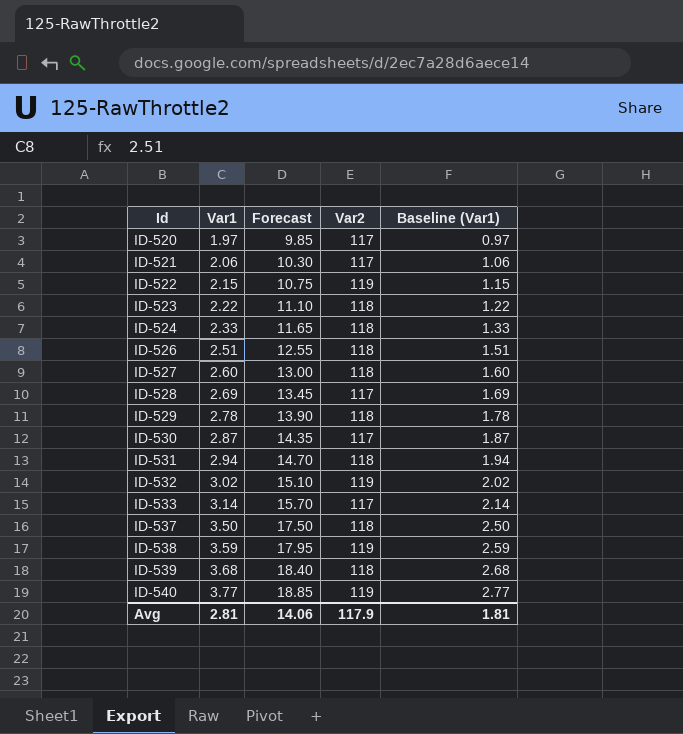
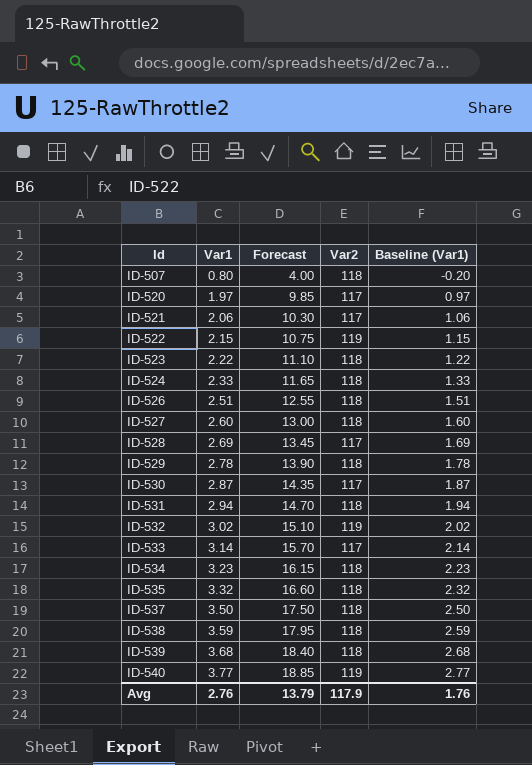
row ID-507: none -> 0.80 | 4.00 | 118 | -0.20
row ID-534: none -> 3.23 | 16.15 | 118 | 2.23
row ID-535: none -> 3.32 | 16.60 | 118 | 2.32
ID-538 | Var2: 119 -> 118
Avg | Var1: 2.81 -> 2.76
Avg | Forecast: 14.06 -> 13.79
Avg | Baseline (Var1): 1.81 -> 1.76

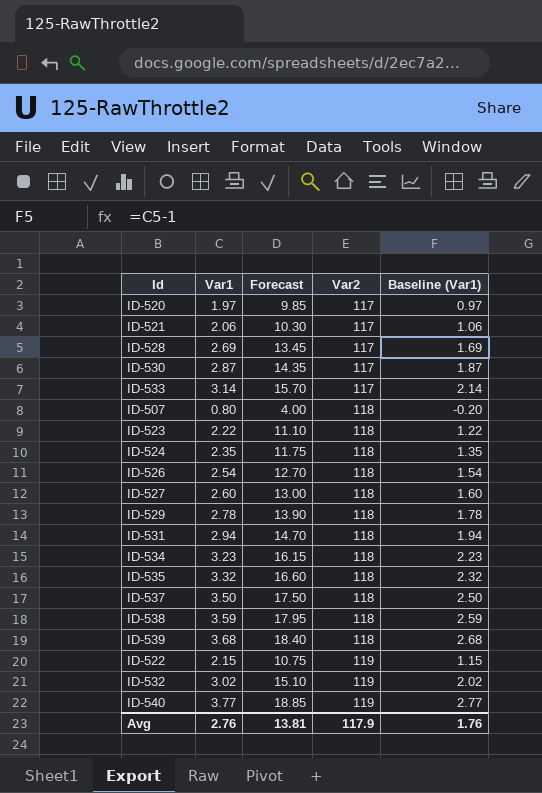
row order: Id ascending -> Var2 ascending
ID-524 | Var1: 2.33 -> 2.35
ID-524 | Forecast: 11.65 -> 11.75
ID-524 | Baseline (Var1): 1.33 -> 1.35
ID-526 | Var1: 2.51 -> 2.54
ID-526 | Forecast: 12.55 -> 12.70
ID-526 | Baseline (Var1): 1.51 -> 1.54
Avg | Forecast: 13.79 -> 13.81

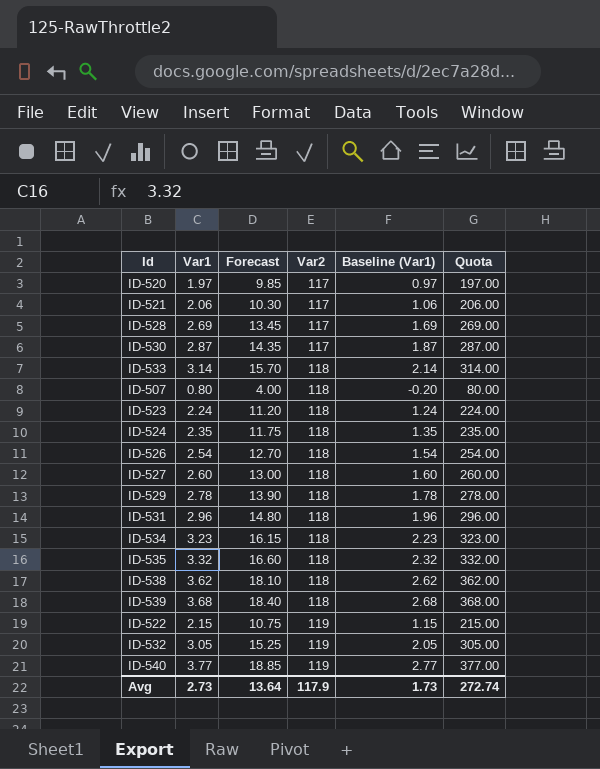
column Quota | formula: none -> [Var1] * 100
row ID-537: 3.50 | 17.50 | 118 | 2.50 -> none
ID-533 | Var2: 117 -> 118
ID-523 | Var1: 2.22 -> 2.24
ID-523 | Forecast: 11.10 -> 11.20
ID-523 | Baseline (Var1): 1.22 -> 1.24
ID-531 | Var1: 2.94 -> 2.96
ID-531 | Forecast: 14.70 -> 14.80
ID-531 | Baseline (Var1): 1.94 -> 1.96
ID-538 | Var1: 3.59 -> 3.62
ID-538 | Forecast: 17.95 -> 18.10
ID-538 | Baseline (Var1): 2.59 -> 2.62
ID-532 | Var1: 3.02 -> 3.05
ID-532 | Forecast: 15.10 -> 15.25
ID-532 | Baseline (Var1): 2.02 -> 2.05
Avg | Var1: 2.76 -> 2.73
Avg | Forecast: 13.81 -> 13.64
Avg | Baseline (Var1): 1.76 -> 1.73

